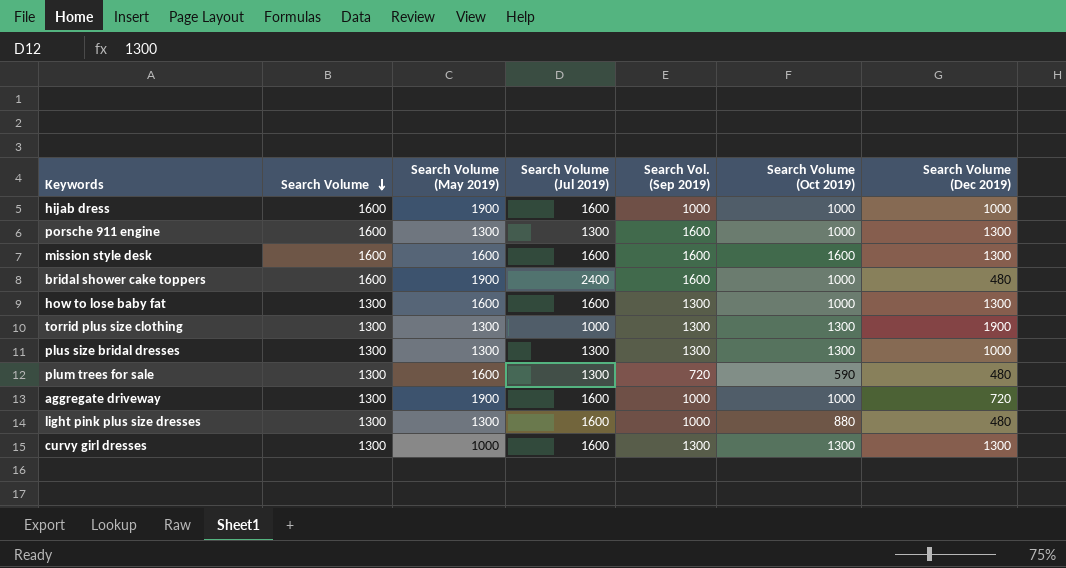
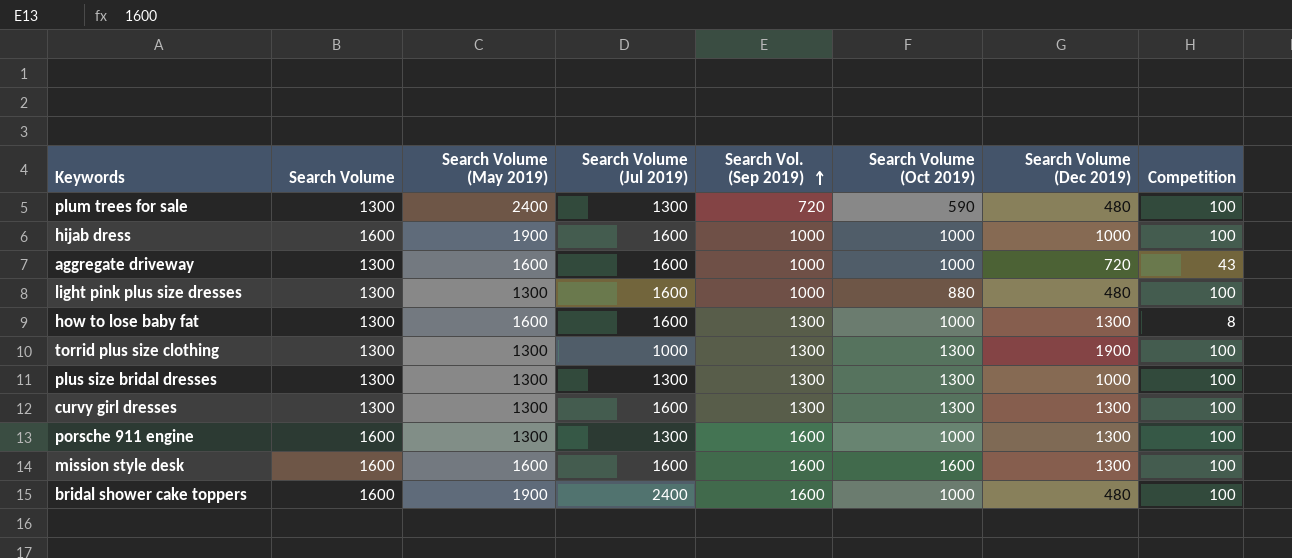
row order: Search Volume descending -> Search Vol. (Sep 2019) ascending
column Competition | position: none -> 8
plum trees for sale | Search Volume (May 2019): 1600 -> 2400
aggregate driveway | Search Volume (May 2019): 1900 -> 1600
curvy girl dresses | Search Volume (May 2019): 1000 -> 1300

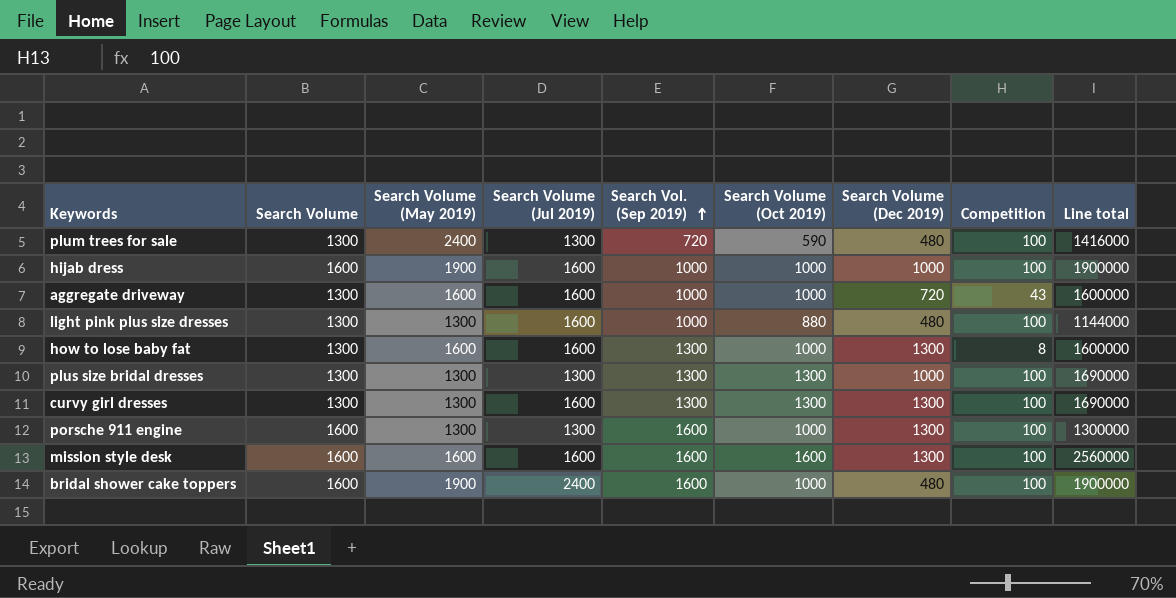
column Line total | formula: none -> [Search Volume (May 2019)] * [Search Volume (Oct 2019)]
row torrid plus size clothing: 1300 | 1300 | 1000 | 1300 | 1300 | 1900 | 100 -> none

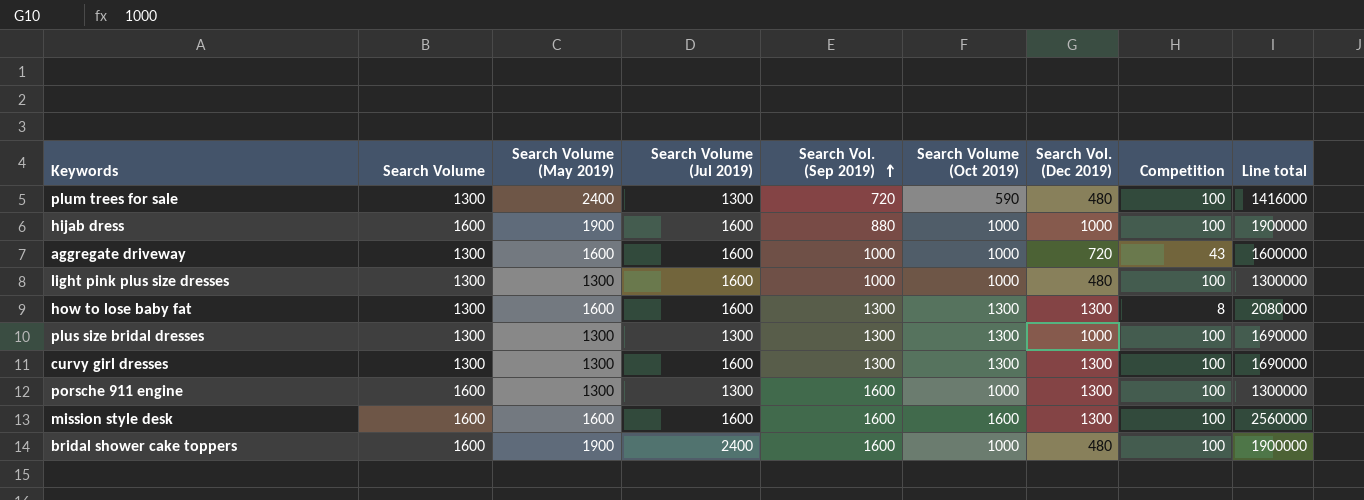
column name: Search Volume (Dec 2019) -> Search Vol. (Dec 2019)
hijab dress | Search Vol. (Sep 2019): 1000 -> 880
light pink plus size dresses | Search Volume (Oct 2019): 880 -> 1000
light pink plus size dresses | Line total: 1144000 -> 1300000
how to lose baby fat | Search Volume (Oct 2019): 1000 -> 1300
how to lose baby fat | Line total: 1600000 -> 2080000

